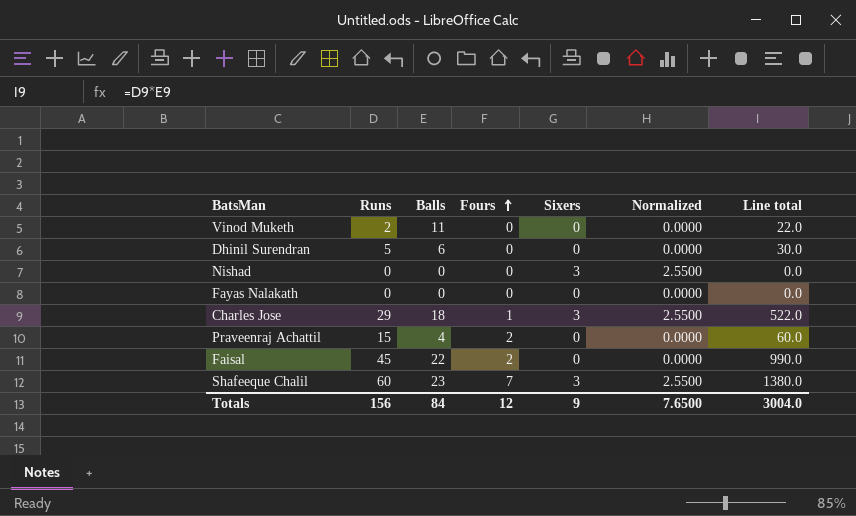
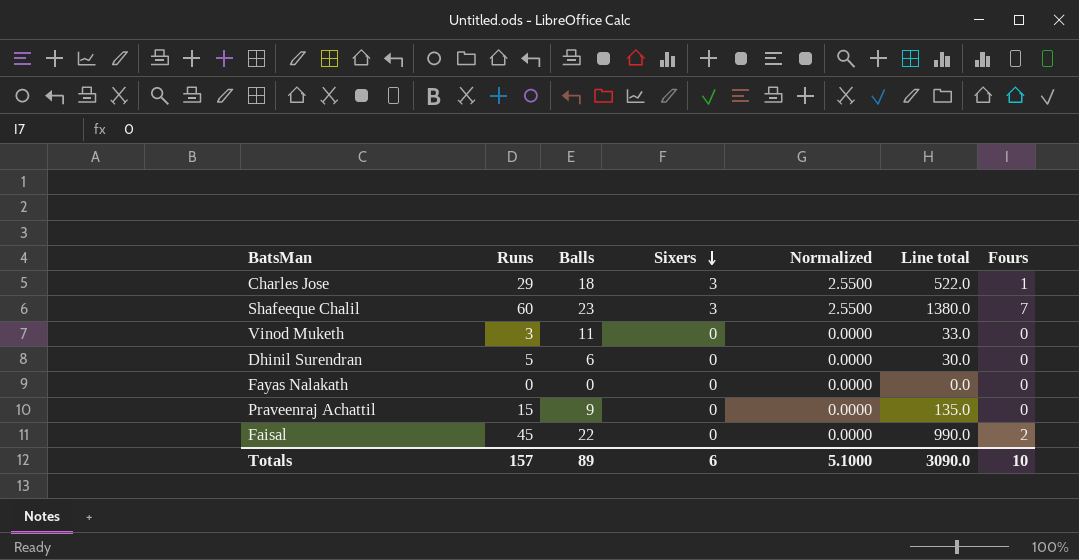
row order: Fours ascending -> Sixers descending
column Fours | position: 4 -> 7
row Nishad: 0 | 0 | 0 | 3 | 2.5500 | 0.0 -> none
Vinod Muketh | Runs: 2 -> 3
Vinod Muketh | Line total: 22.0 -> 33.0
Praveenraj Achattil | Balls: 4 -> 9
Praveenraj Achattil | Line total: 60.0 -> 135.0
Praveenraj Achattil | Fours: 2 -> 0
Totals | Runs: 156 -> 157
Totals | Balls: 84 -> 89
Totals | Sixers: 9 -> 6
Totals | Normalized: 7.6500 -> 5.1000
Totals | Line total: 3004.0 -> 3090.0
Totals | Fours: 12 -> 10

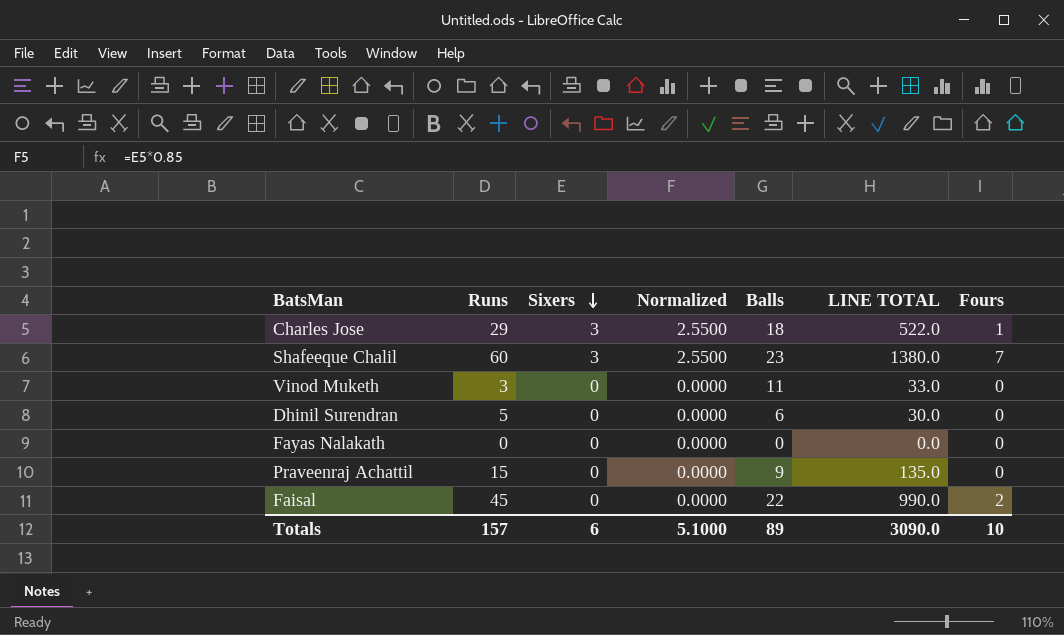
column Balls | position: 3 -> 5
column name: Line total -> LINE TOTAL

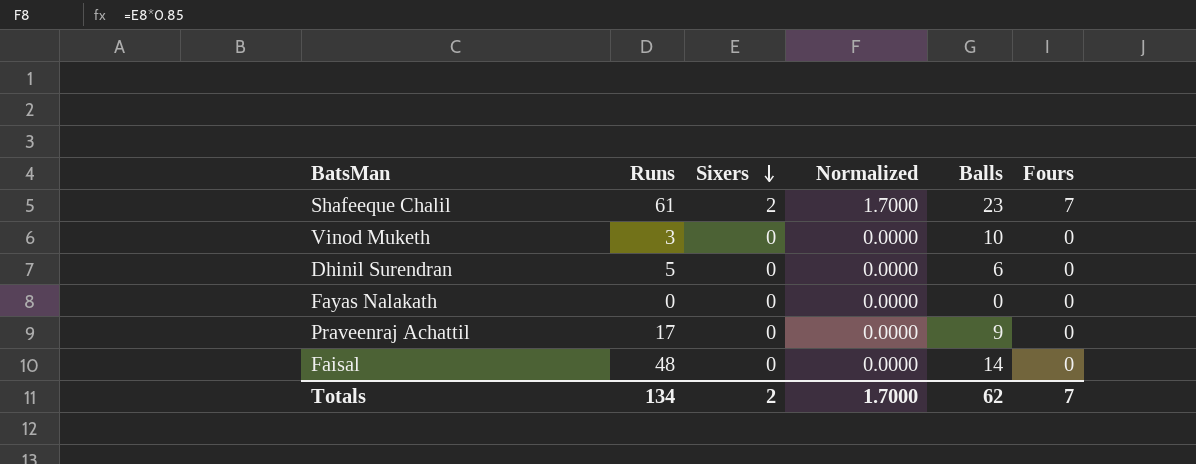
column LINE TOTAL | formula: [Runs] * [Balls] -> none
row Charles Jose: 29 | 3 | 2.5500 | 18 | 522.0 | 1 -> none
Shafeeque Chalil | Runs: 60 -> 61
Shafeeque Chalil | Sixers: 3 -> 2
Shafeeque Chalil | Normalized: 2.5500 -> 1.7000
Vinod Muketh | Balls: 11 -> 10
Praveenraj Achattil | Runs: 15 -> 17
Faisal | Runs: 45 -> 48
Faisal | Balls: 22 -> 14
Faisal | Fours: 2 -> 0
Totals | Runs: 157 -> 134
Totals | Sixers: 6 -> 2
Totals | Normalized: 5.1000 -> 1.7000
Totals | Balls: 89 -> 62
Totals | Fours: 10 -> 7

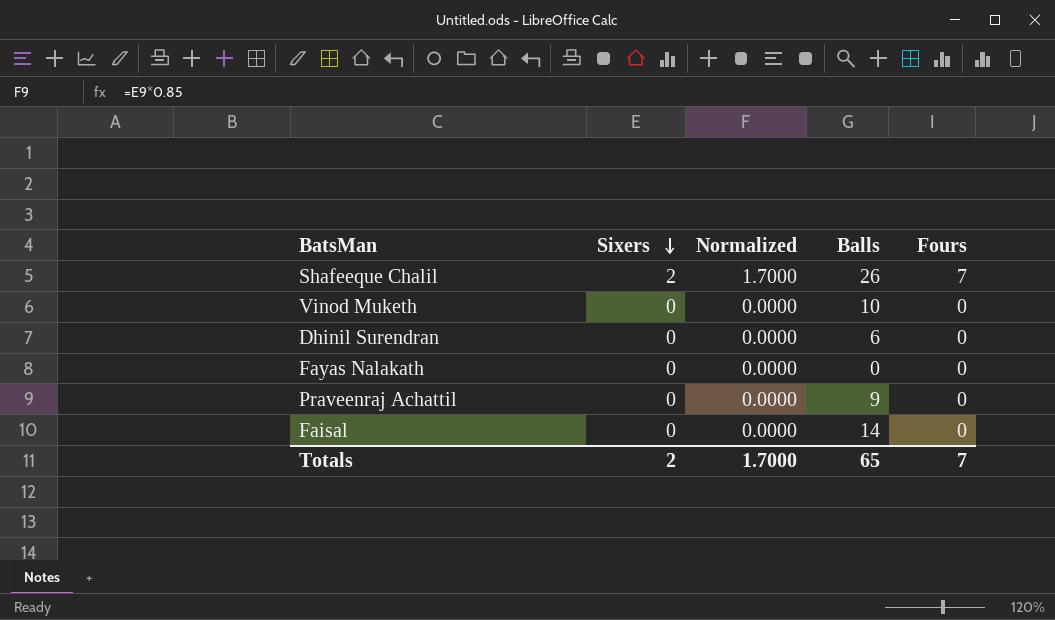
column Runs | position: 2 -> none
Shafeeque Chalil | Balls: 23 -> 26
Totals | Balls: 62 -> 65

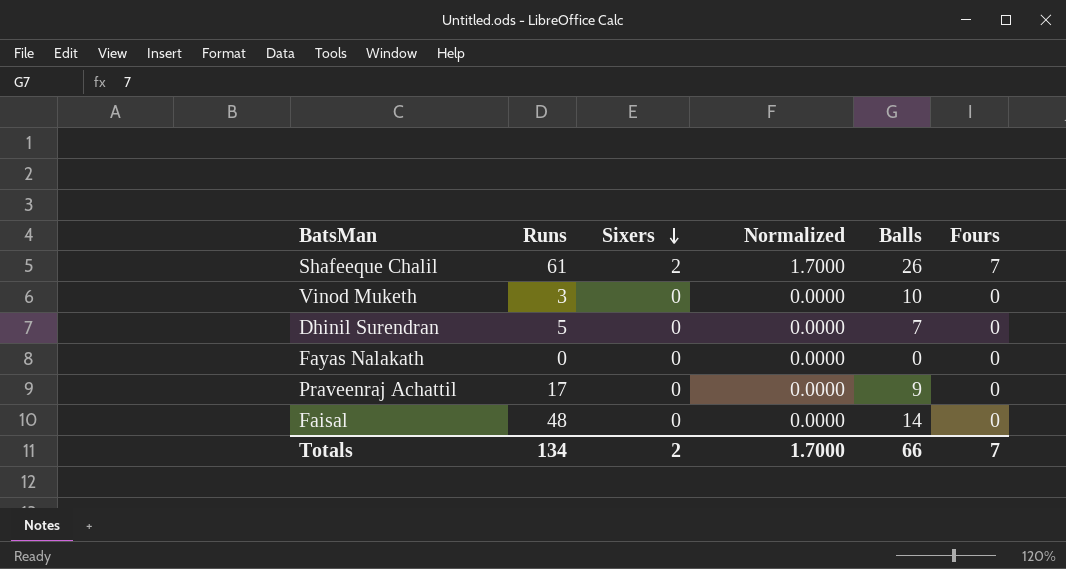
column Runs | position: none -> 2
Dhinil Surendran | Balls: 6 -> 7
Totals | Balls: 65 -> 66

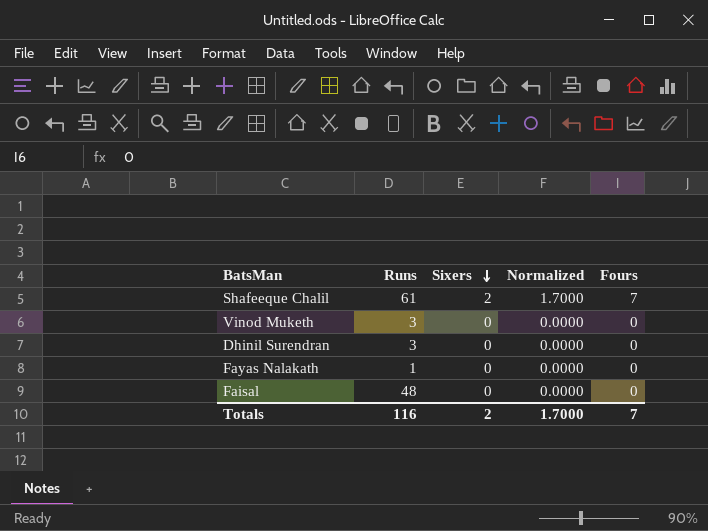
column Balls | position: 5 -> none
row Praveenraj Achattil: 17 | 0 | 0.0000 | 9 | 0 -> none
Dhinil Surendran | Runs: 5 -> 3
Fayas Nalakath | Runs: 0 -> 1
Totals | Runs: 134 -> 116

